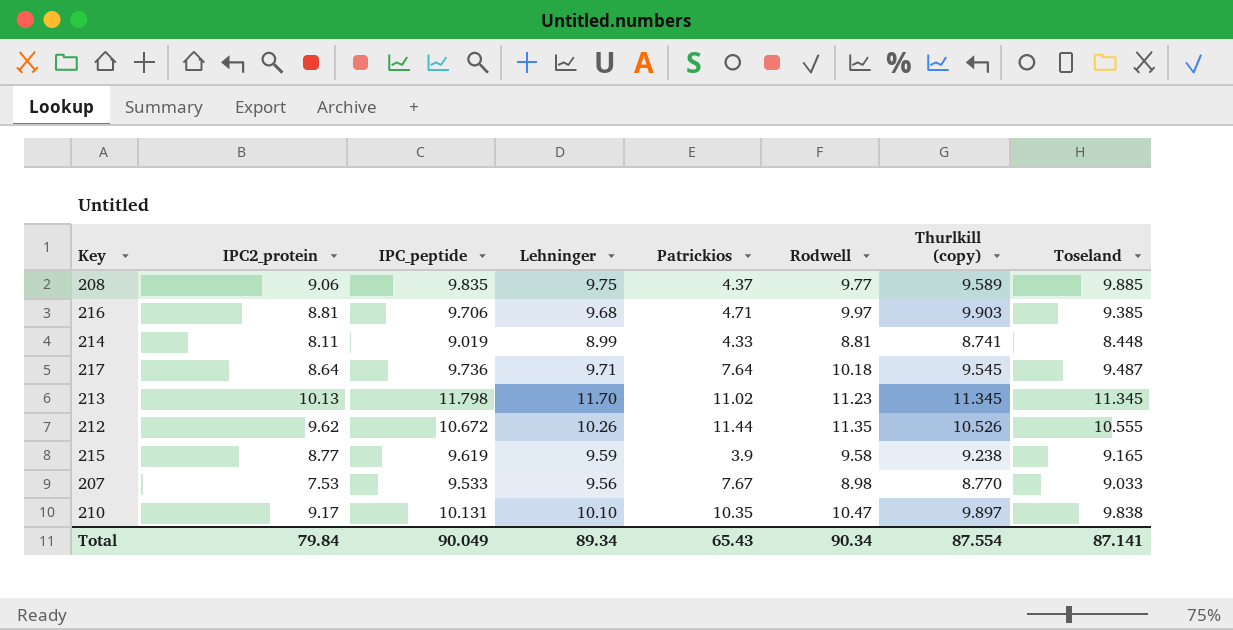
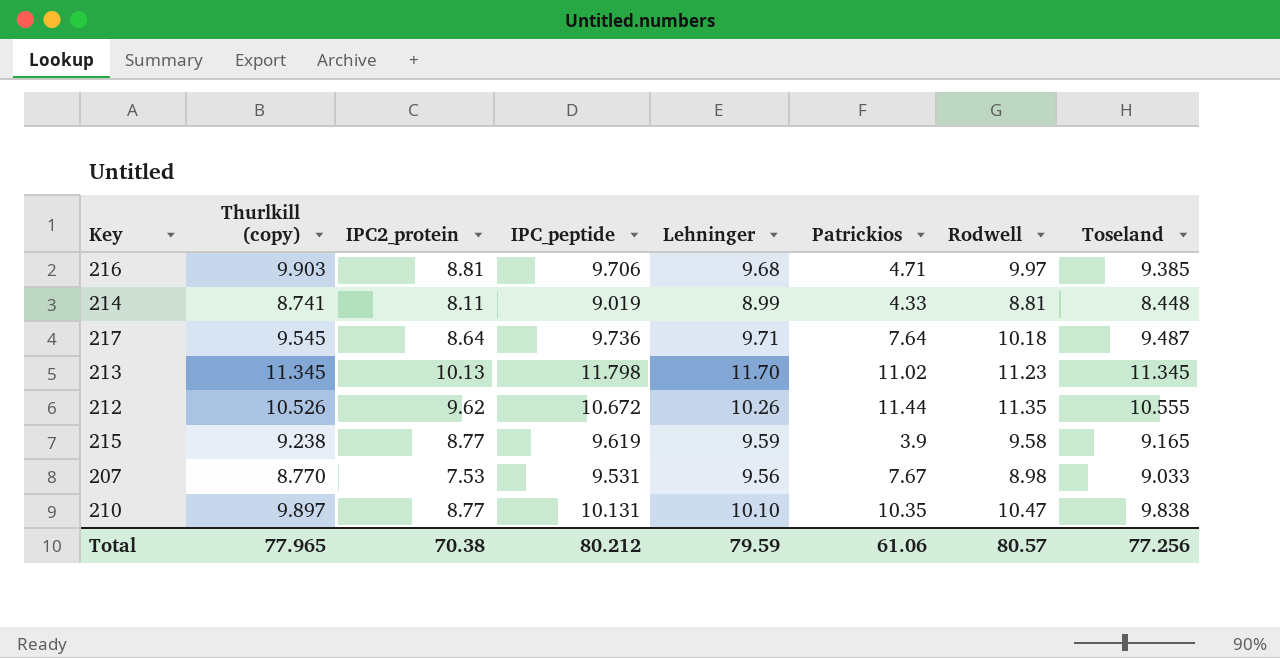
column Thurlkill (copy) | position: 7 -> 2
row 208: 9.06 | 9.835 | 9.75 | 4.37 | 9.77 | 9.589 | 9.885 -> none
207 | IPC_peptide: 9.533 -> 9.531
210 | IPC2_protein: 9.17 -> 8.77
Total | Thurlkill (copy): 87.554 -> 77.965
Total | IPC2_protein: 79.84 -> 70.38
Total | IPC_peptide: 90.049 -> 80.212
Total | Lehninger: 89.34 -> 79.59
Total | Patrickios: 65.43 -> 61.06
Total | Rodwell: 90.34 -> 80.57
Total | Toseland: 87.141 -> 77.256

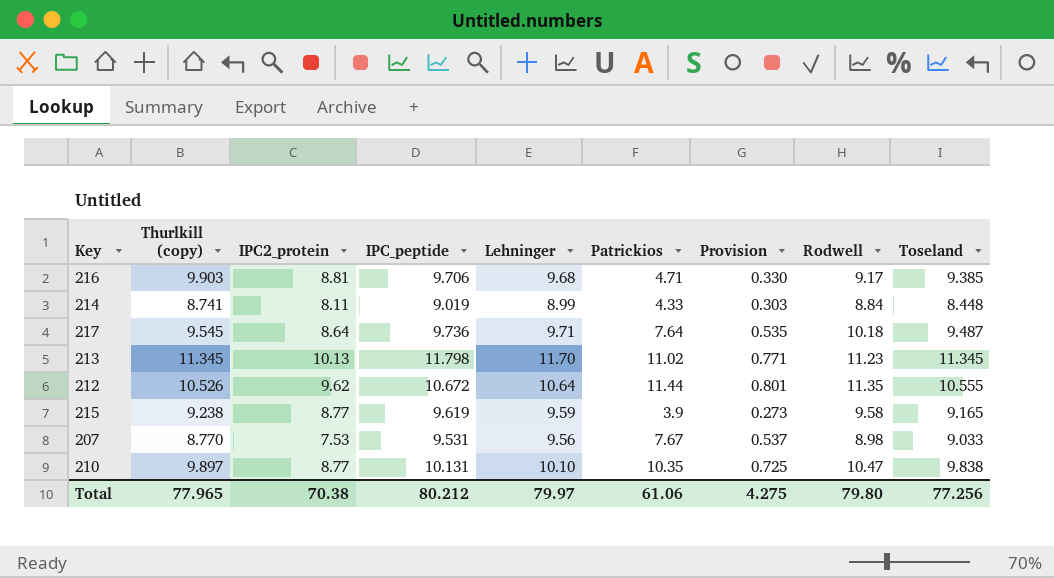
column Provision | formula: none -> [Patrickios] * 0.07
216 | Rodwell: 9.97 -> 9.17
214 | Rodwell: 8.81 -> 8.84
212 | Lehninger: 10.26 -> 10.64
Total | Lehninger: 79.59 -> 79.97
Total | Rodwell: 80.57 -> 79.80

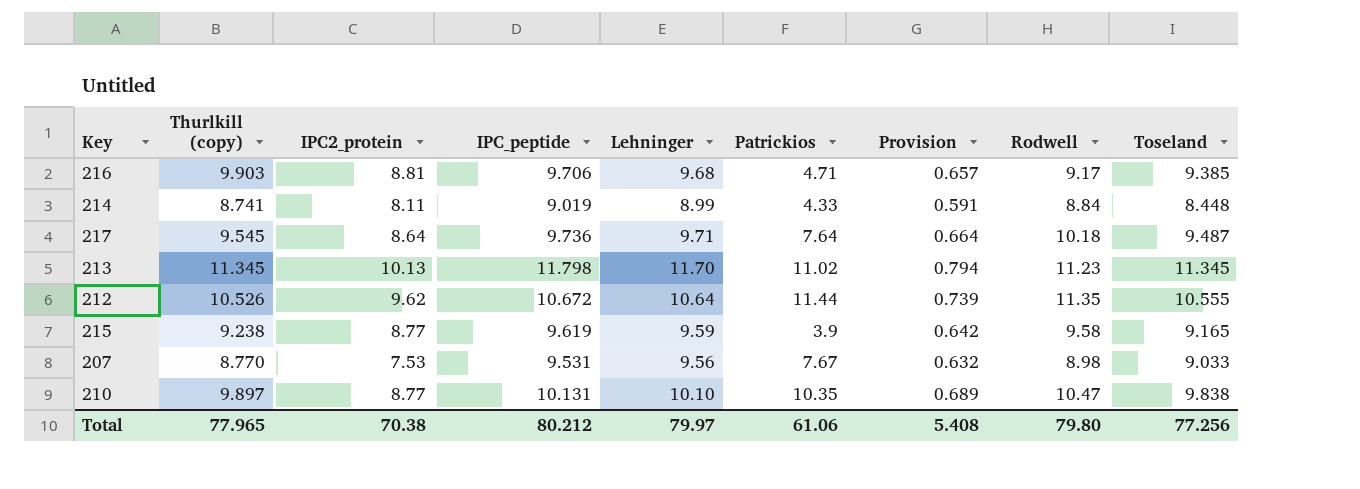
column Provision | formula: [Patrickios] * 0.07 -> [Toseland] * 0.07
Total | Provision: 4.275 -> 5.408

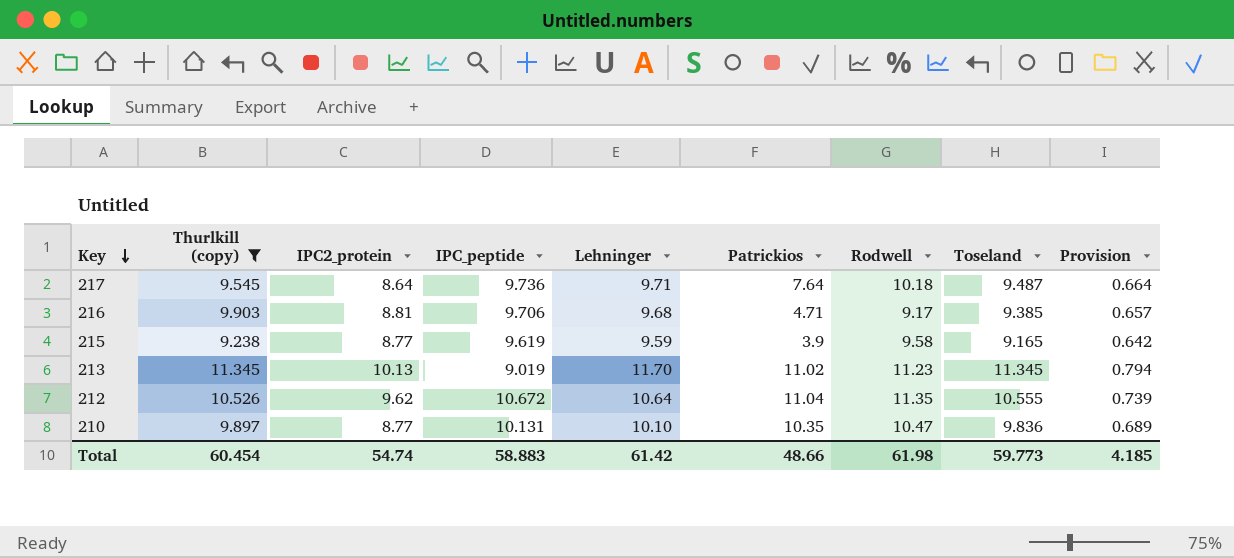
filter: none -> Thurlkill (copy) >= 9.238
row order: none -> Key descending
column Provision | position: 7 -> 9
213 | IPC_peptide: 11.798 -> 9.019
212 | Patrickios: 11.44 -> 11.04
210 | Toseland: 9.838 -> 9.836
Total | Thurlkill (copy): 77.965 -> 60.454
Total | IPC2_protein: 70.38 -> 54.74
Total | IPC_peptide: 80.212 -> 58.883
Total | Lehninger: 79.97 -> 61.42
Total | Patrickios: 61.06 -> 48.66
Total | Rodwell: 79.80 -> 61.98
Total | Toseland: 77.256 -> 59.773
Total | Provision: 5.408 -> 4.185

